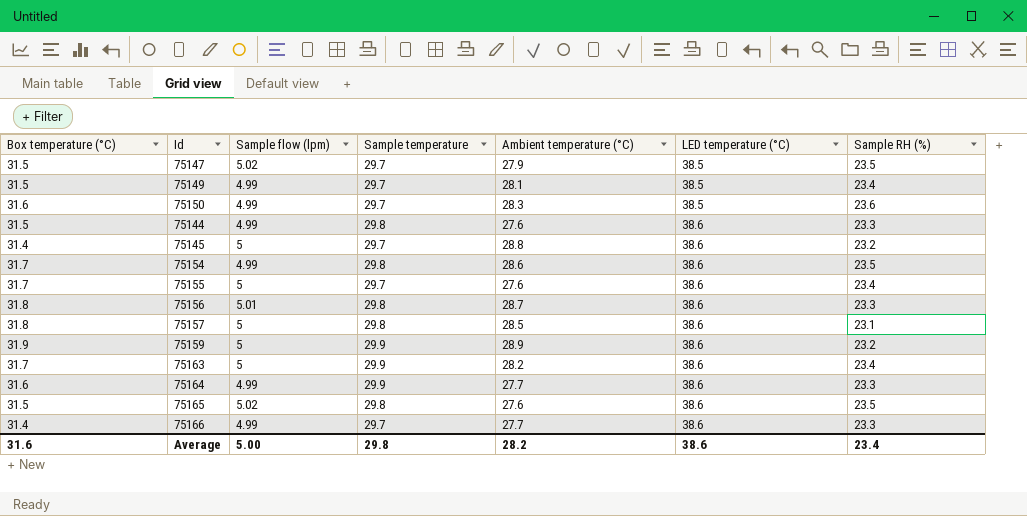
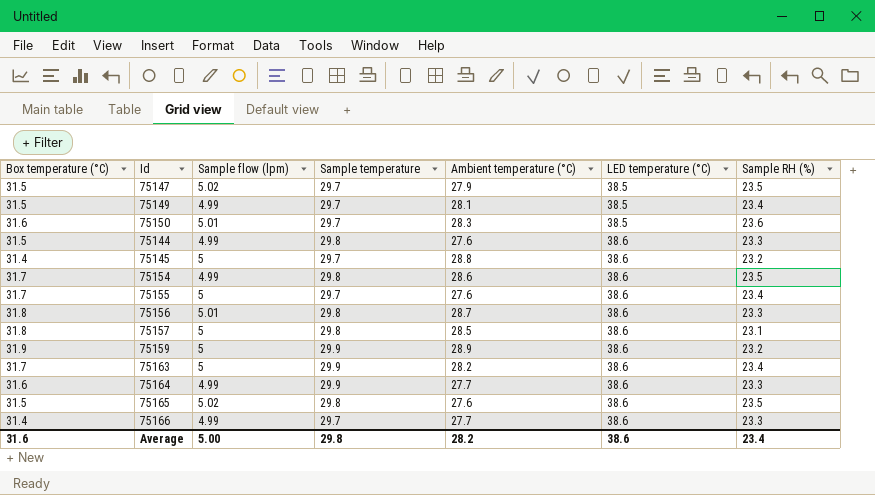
75150 | Sample flow (lpm): 4.99 -> 5.01

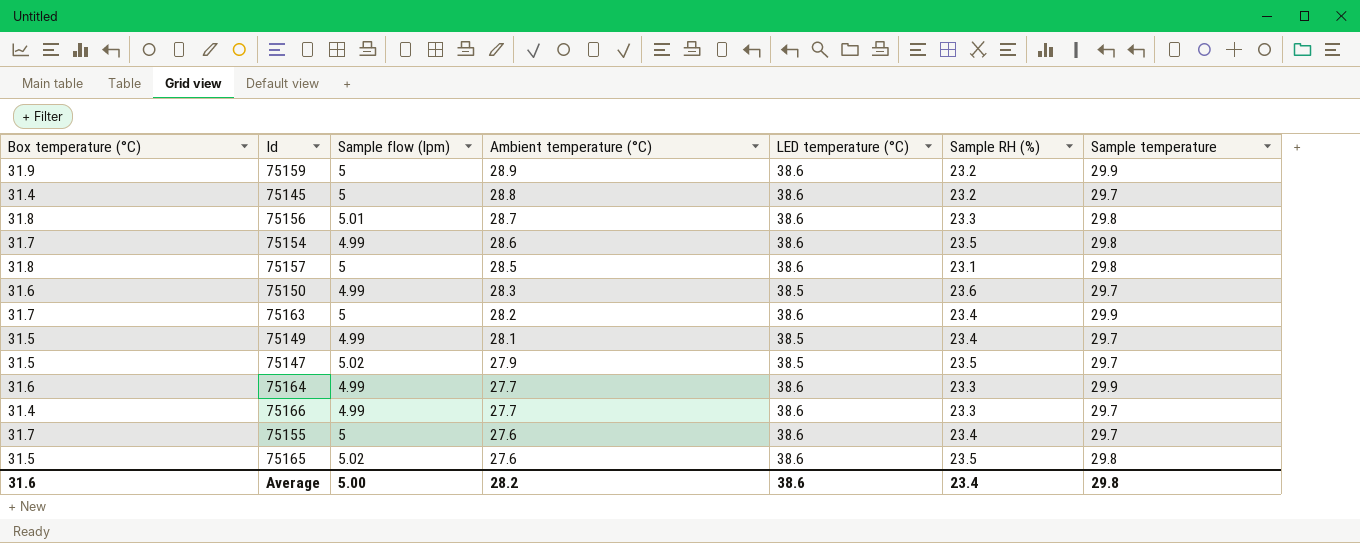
row order: LED temperature (°C) ascending -> Ambient temperature (°C) descending
column Sample temperature | position: 4 -> 7
row 75144: 31.5 | 4.99 | 29.8 | 27.6 | 38.6 | 23.3 -> none
75150 | Sample flow (lpm): 5.01 -> 4.99

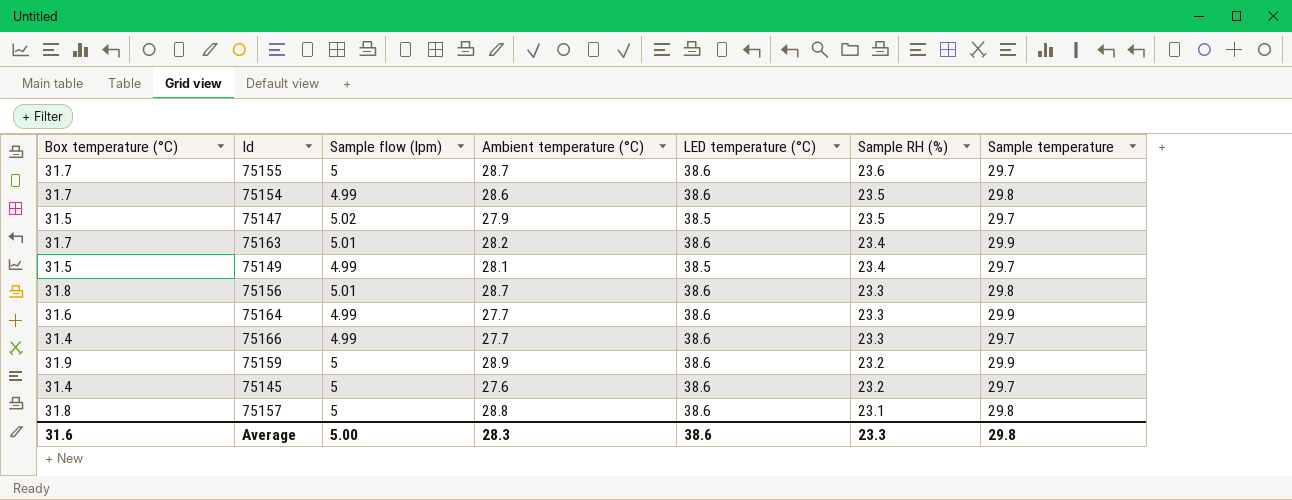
row order: Ambient temperature (°C) descending -> Sample RH (%) descending
row 75150: 31.6 | 4.99 | 28.3 | 38.5 | 23.6 | 29.7 -> none
row 75165: 31.5 | 5.02 | 27.6 | 38.6 | 23.5 | 29.8 -> none
75155 | Ambient temperature (°C): 27.6 -> 28.7
75155 | Sample RH (%): 23.4 -> 23.6
75163 | Sample flow (lpm): 5 -> 5.01
75145 | Ambient temperature (°C): 28.8 -> 27.6
75157 | Ambient temperature (°C): 28.5 -> 28.8
Average | Ambient temperature (°C): 28.2 -> 28.3
Average | Sample RH (%): 23.4 -> 23.3

